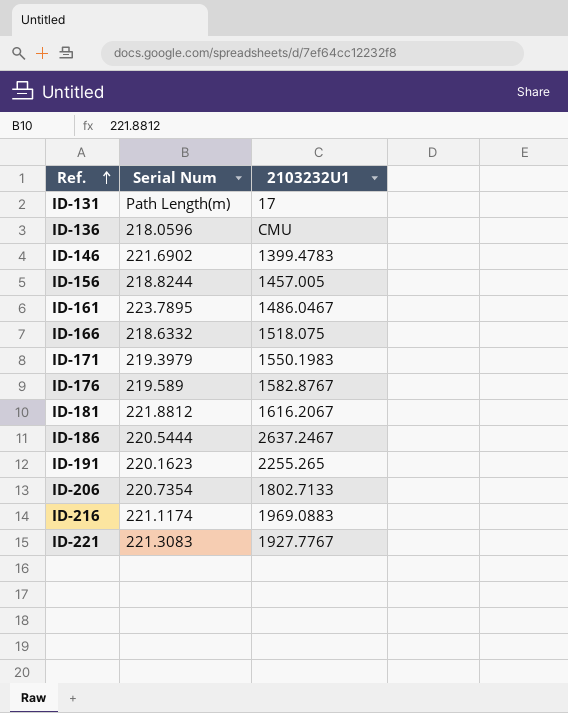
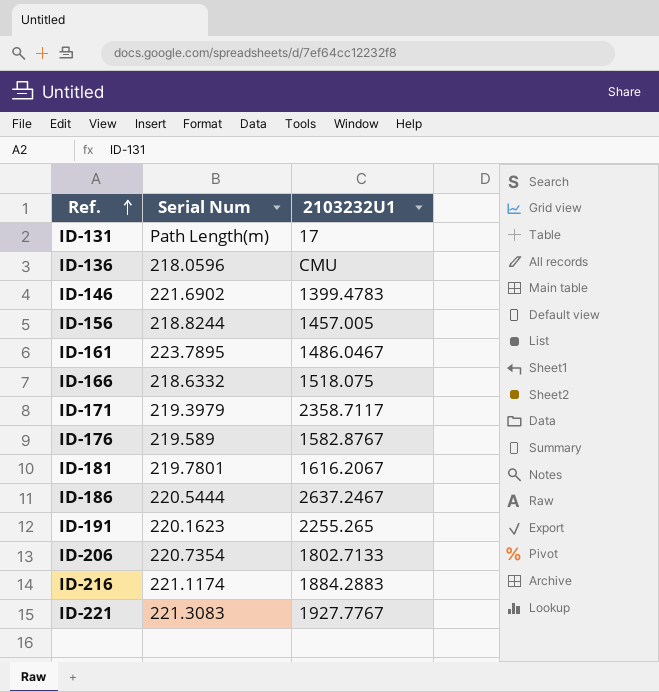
ID-171 | 2103232U1: 1550.1983 -> 2358.7117
ID-181 | Serial Num: 221.8812 -> 219.7801
ID-216 | 2103232U1: 1969.0883 -> 1884.2883

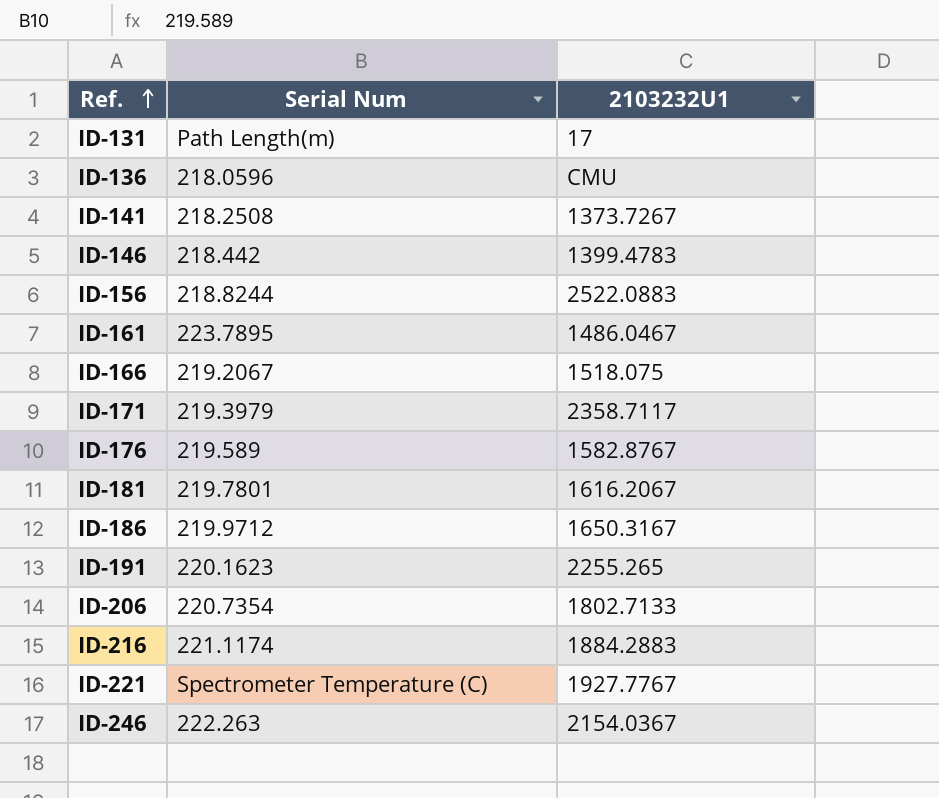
row ID-141: none -> 218.2508 | 1373.7267
ID-146 | Serial Num: 221.6902 -> 218.442
ID-156 | 2103232U1: 1457.005 -> 2522.0883
ID-166 | Serial Num: 218.6332 -> 219.2067
ID-186 | Serial Num: 220.5444 -> 219.9712
ID-186 | 2103232U1: 2637.2467 -> 1650.3167
ID-221 | Serial Num: 221.3083 -> Spectrometer Temperature (C)
row ID-246: none -> 222.263 | 2154.0367

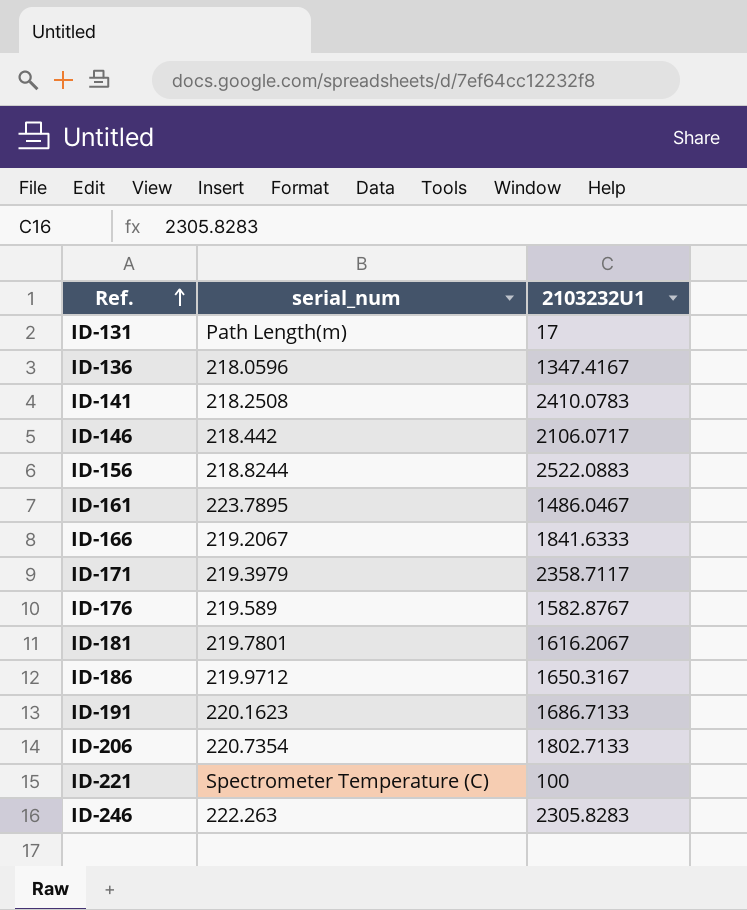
column name: Serial Num -> serial_num
row ID-216: 221.1174 | 1884.2883 -> none
ID-136 | 2103232U1: CMU -> 1347.4167
ID-141 | 2103232U1: 1373.7267 -> 2410.0783
ID-146 | 2103232U1: 1399.4783 -> 2106.0717
ID-166 | 2103232U1: 1518.075 -> 1841.6333
ID-191 | 2103232U1: 2255.265 -> 1686.7133
ID-221 | 2103232U1: 1927.7767 -> 100
ID-246 | 2103232U1: 2154.0367 -> 2305.8283

